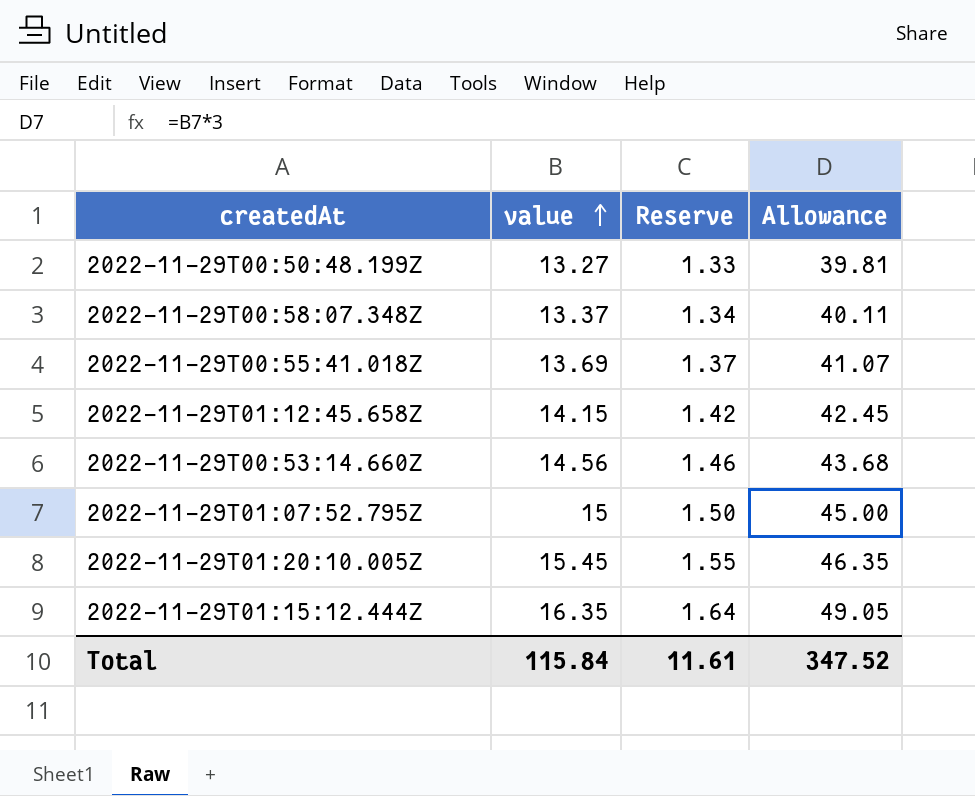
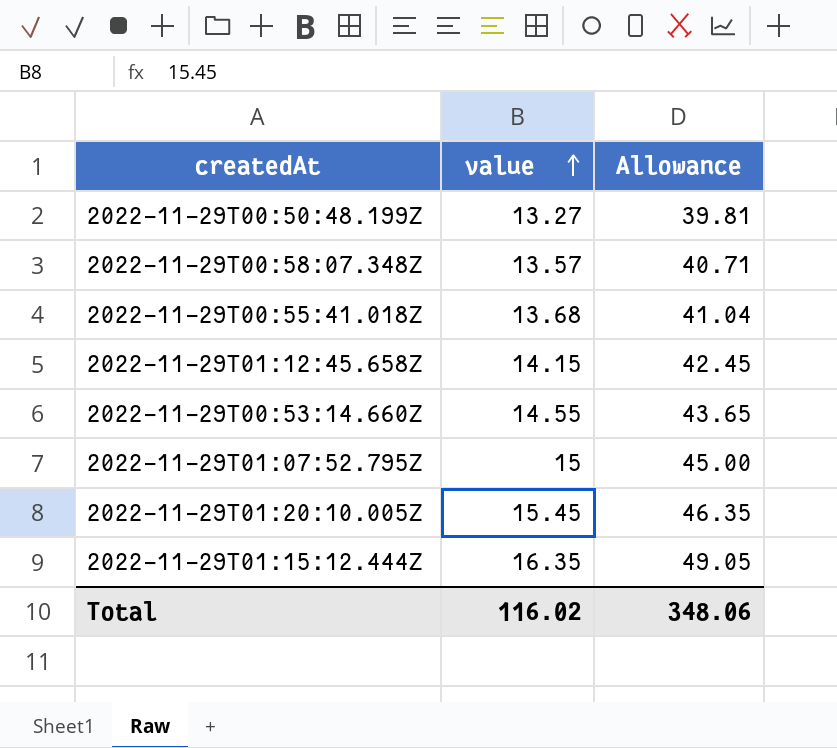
column Reserve | formula: [value] * 0.1 -> none
2022-11-29T00:58:07.348Z | value: 13.37 -> 13.57
2022-11-29T00:58:07.348Z | Allowance: 40.11 -> 40.71
2022-11-29T00:55:41.018Z | value: 13.69 -> 13.68
2022-11-29T00:55:41.018Z | Allowance: 41.07 -> 41.04
2022-11-29T00:53:14.660Z | value: 14.56 -> 14.55
2022-11-29T00:53:14.660Z | Allowance: 43.68 -> 43.65
Total | value: 115.84 -> 116.02
Total | Allowance: 347.52 -> 348.06

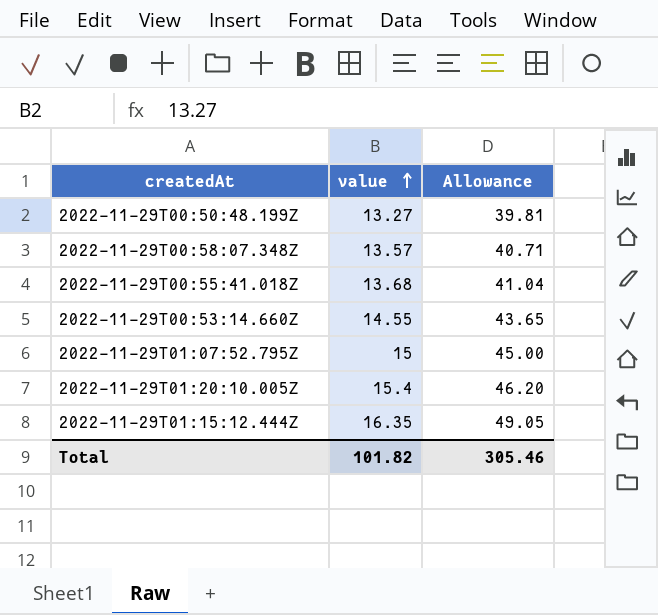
row 2022-11-29T01:12:45.658Z: 14.15 | 42.45 -> none
2022-11-29T01:20:10.005Z | value: 15.45 -> 15.4
2022-11-29T01:20:10.005Z | Allowance: 46.35 -> 46.20
Total | value: 116.02 -> 101.82
Total | Allowance: 348.06 -> 305.46

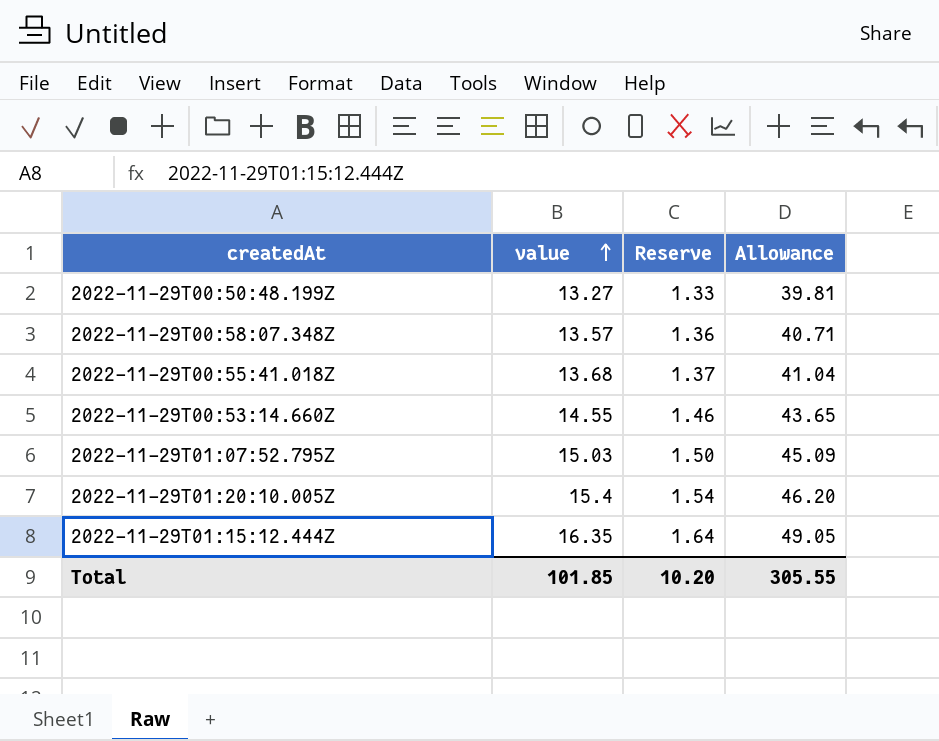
column Reserve | formula: none -> [value] * 0.1
2022-11-29T01:07:52.795Z | value: 15 -> 15.03
2022-11-29T01:07:52.795Z | Allowance: 45.00 -> 45.09
Total | value: 101.82 -> 101.85
Total | Allowance: 305.46 -> 305.55

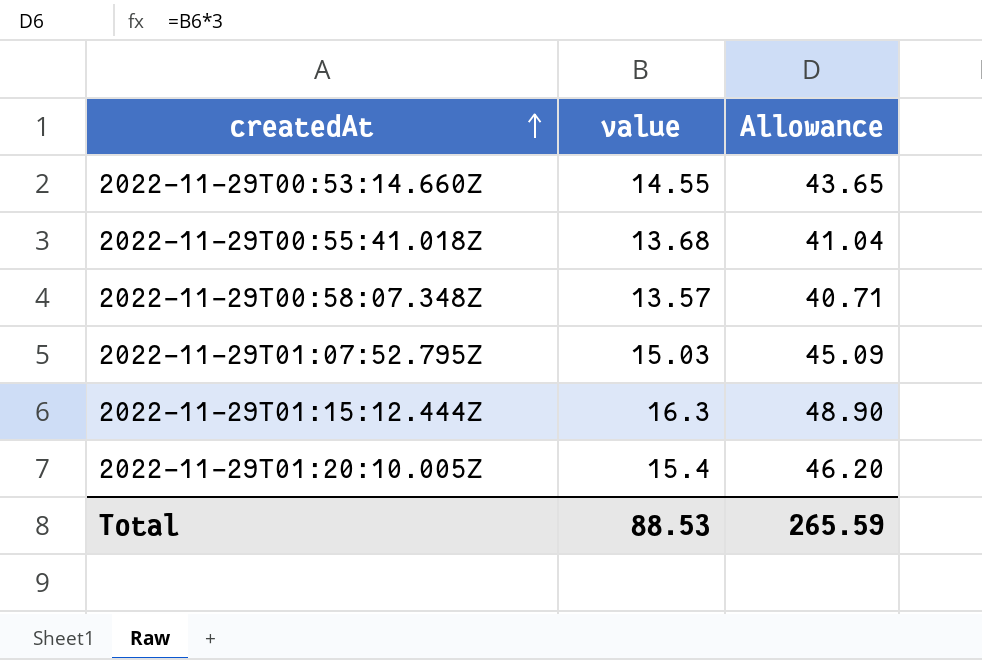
row order: value ascending -> createdAt ascending
column Reserve | formula: [value] * 0.1 -> none
row 2022-11-29T00:50:48.199Z: 13.27 | 1.33 | 39.81 -> none
2022-11-29T01:15:12.444Z | value: 16.35 -> 16.3
2022-11-29T01:15:12.444Z | Allowance: 49.05 -> 48.90
Total | value: 101.85 -> 88.53
Total | Allowance: 305.55 -> 265.59

